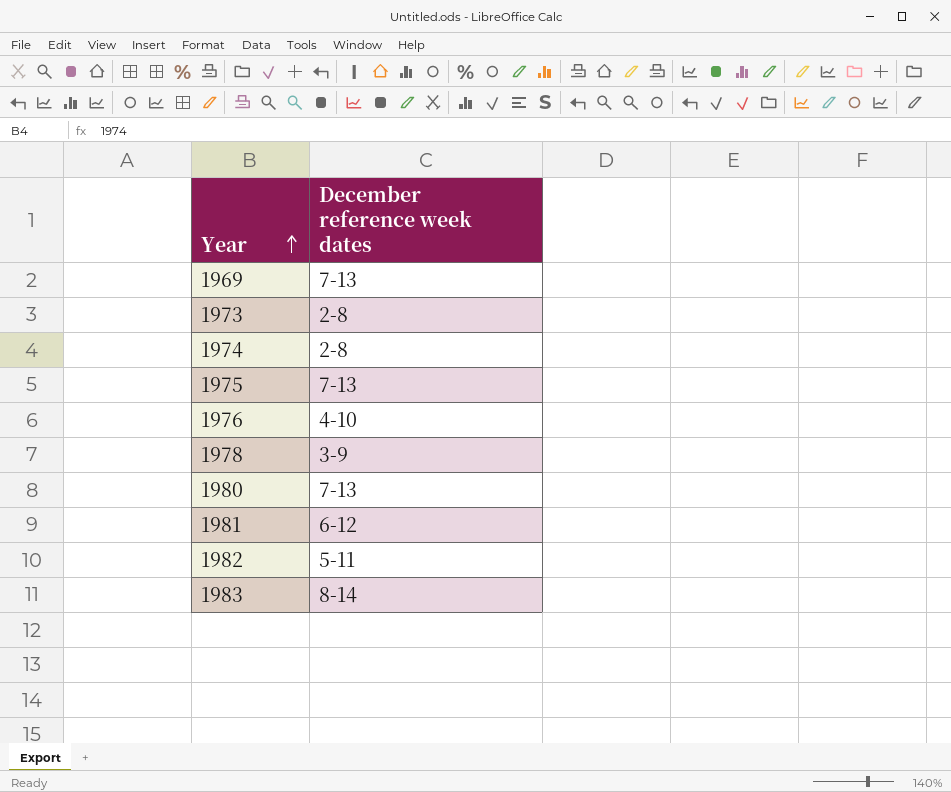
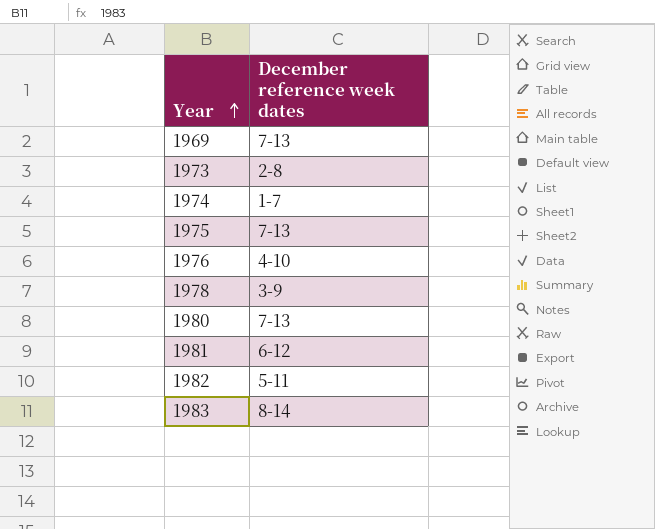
1974 | December reference week dates: 2-8 -> 1-7

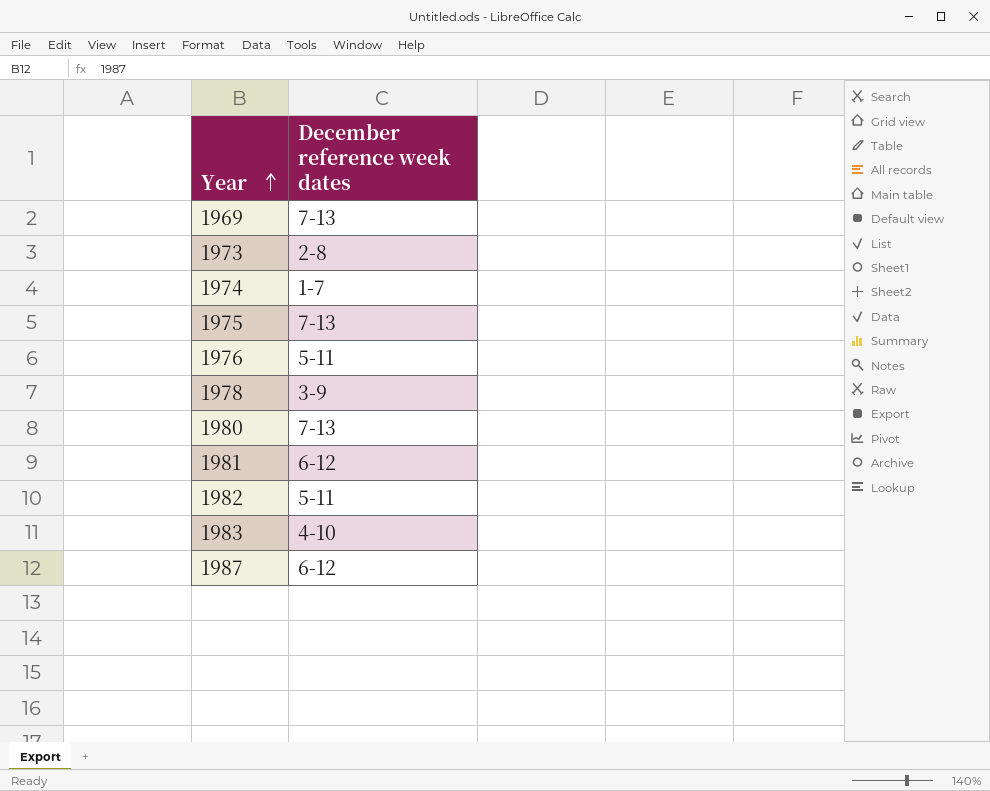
1976 | December reference week dates: 4-10 -> 5-11
1983 | December reference week dates: 8-14 -> 4-10
row 1987: none -> 6-12

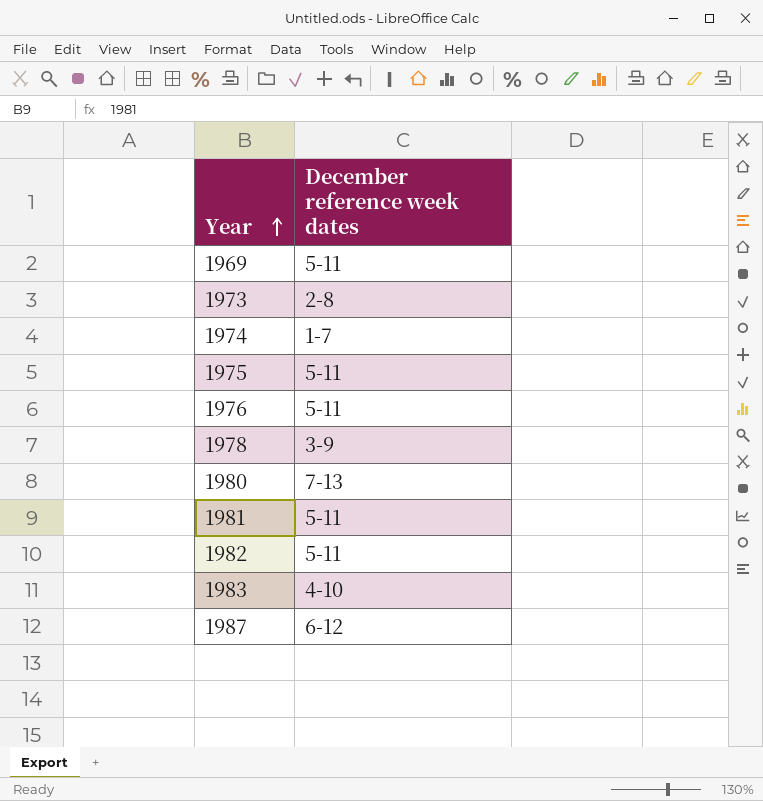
1969 | December reference week dates: 7-13 -> 5-11
1975 | December reference week dates: 7-13 -> 5-11
1981 | December reference week dates: 6-12 -> 5-11

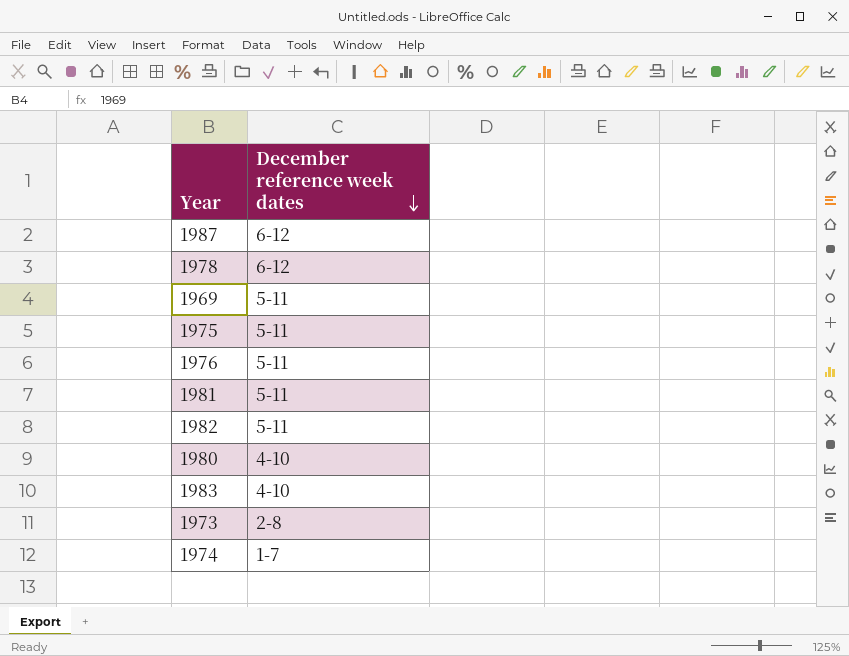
row order: Year ascending -> December reference week dates descending
1978 | December reference week dates: 3-9 -> 6-12
1980 | December reference week dates: 7-13 -> 4-10

